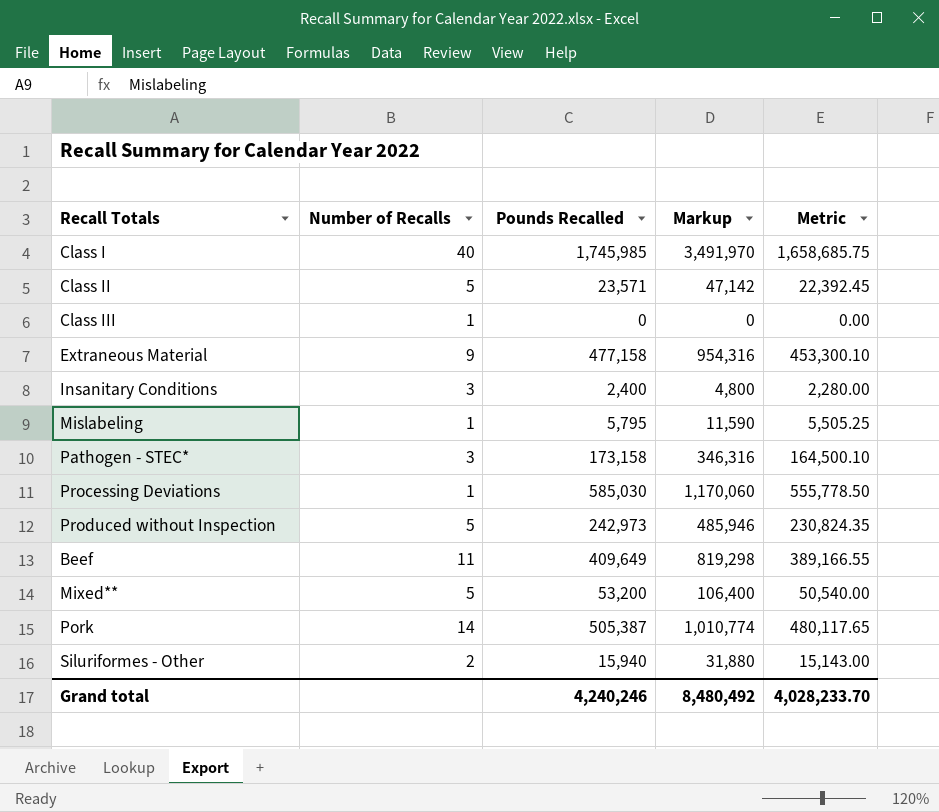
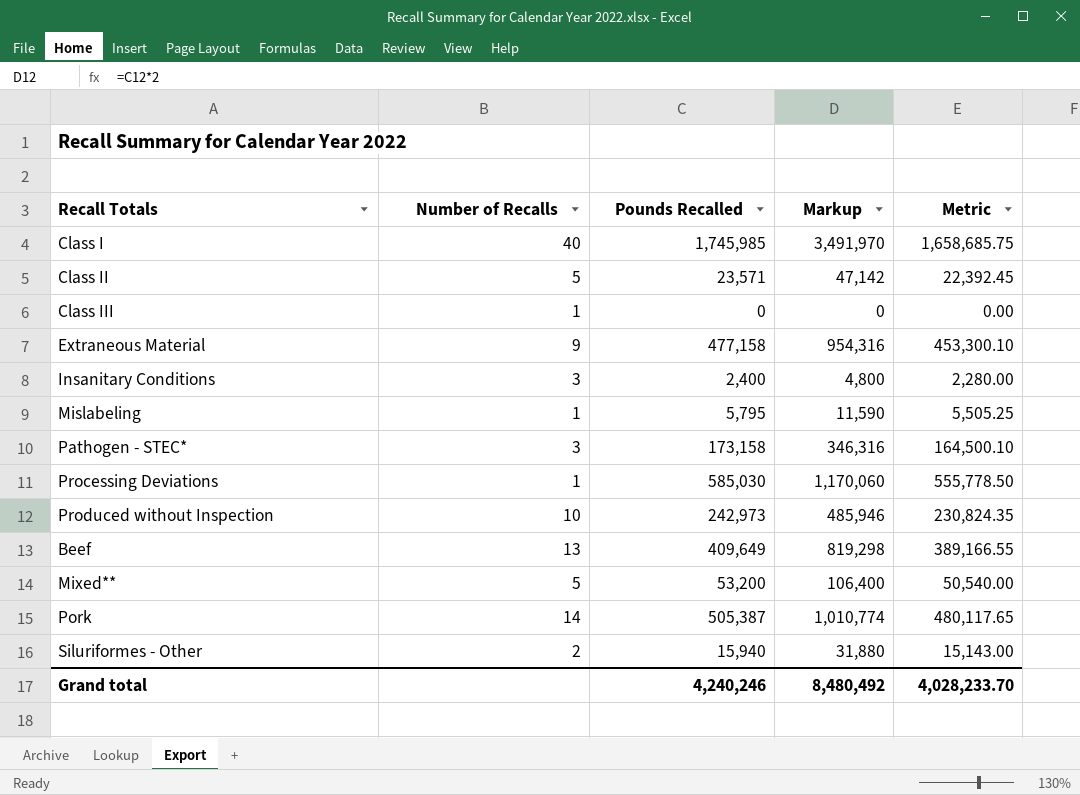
Produced without Inspection | Number of Recalls: 5 -> 10
Beef | Number of Recalls: 11 -> 13

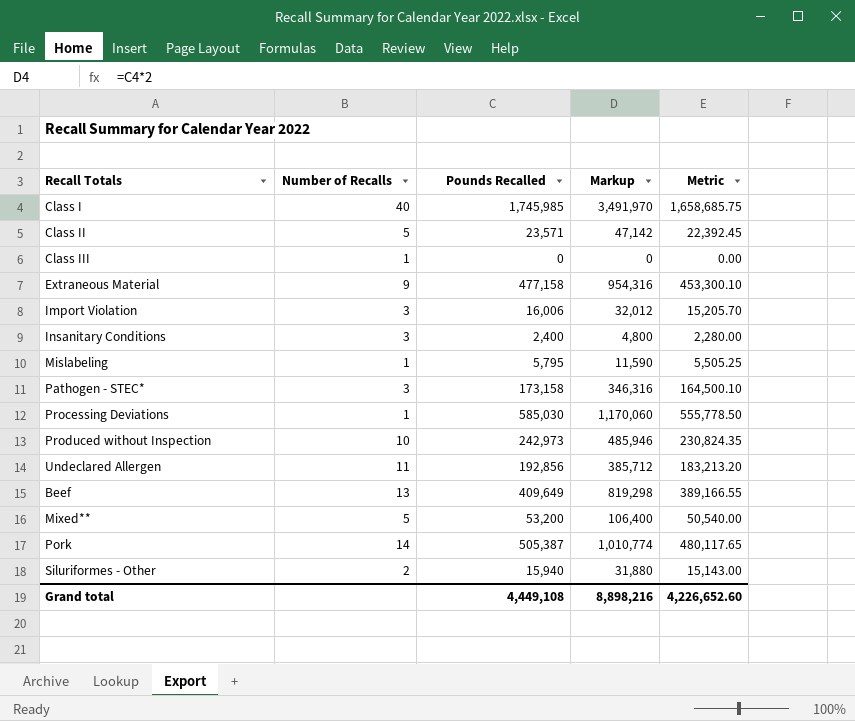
row Import Violation: none -> 3 | 16,006 | 32,012 | 15,205.70
row Undeclared Allergen: none -> 11 | 192,856 | 385,712 | 183,213.20
Grand total | Pounds Recalled: 4,240,246 -> 4,449,108
Grand total | Markup: 8,480,492 -> 8,898,216
Grand total | Metric: 4,028,233.70 -> 4,226,652.60

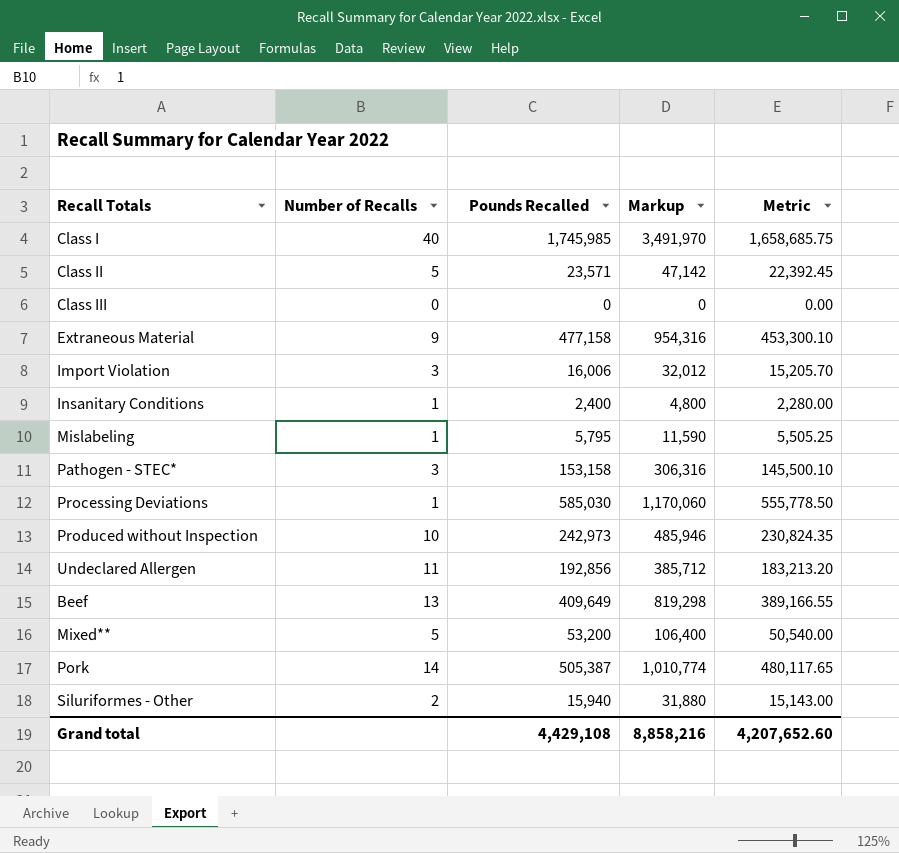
Class III | Number of Recalls: 1 -> 0
Insanitary Conditions | Number of Recalls: 3 -> 1
Pathogen - STEC* | Pounds Recalled: 173,158 -> 153,158
Pathogen - STEC* | Markup: 346,316 -> 306,316
Pathogen - STEC* | Metric: 164,500.10 -> 145,500.10
Grand total | Pounds Recalled: 4,449,108 -> 4,429,108
Grand total | Markup: 8,898,216 -> 8,858,216
Grand total | Metric: 4,226,652.60 -> 4,207,652.60

